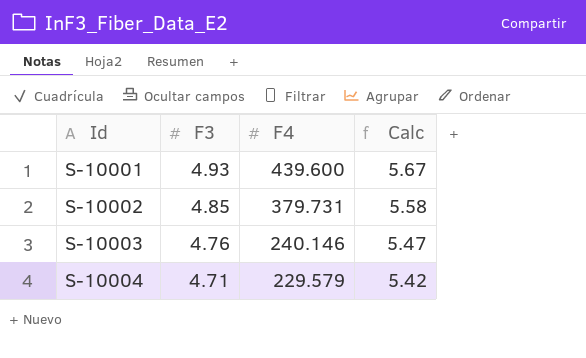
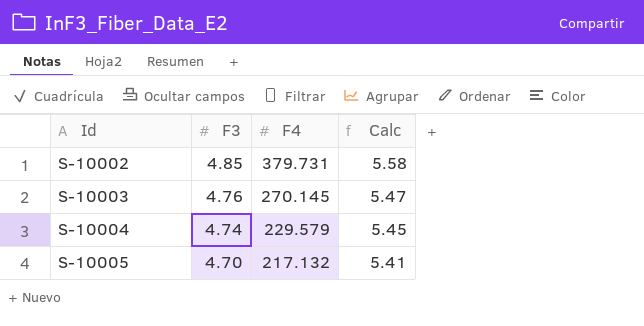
row S-10001: 4.93 | 439.600 | 5.67 -> none
S-10003 | F4: 240.146 -> 270.145
S-10004 | F3: 4.71 -> 4.74
S-10004 | Calc: 5.42 -> 5.45
row S-10005: none -> 4.70 | 217.132 | 5.41

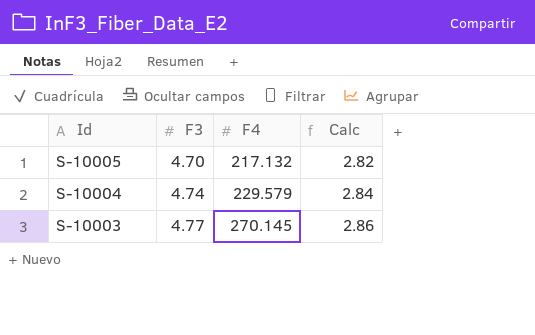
row order: Id ascending -> Id descending
column Calc | formula: [F3] * 1.15 -> [F3] * 0.6
row S-10002: 4.85 | 379.731 | 5.58 -> none
S-10003 | F3: 4.76 -> 4.77

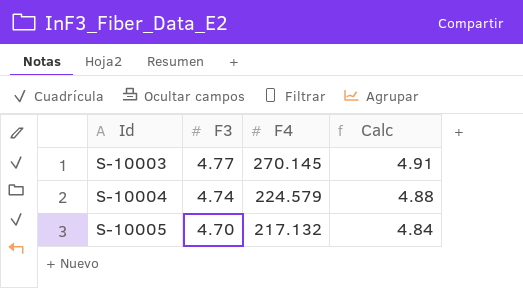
row order: Id descending -> Id ascending
column Calc | formula: [F3] * 0.6 -> [F3] * 1.03
S-10004 | F4: 229.579 -> 224.579

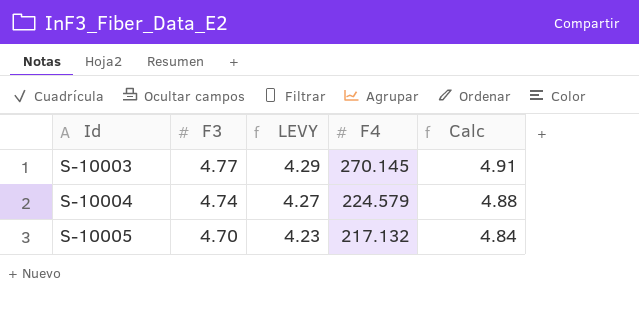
column LEVY | formula: none -> [F3] * 0.9

